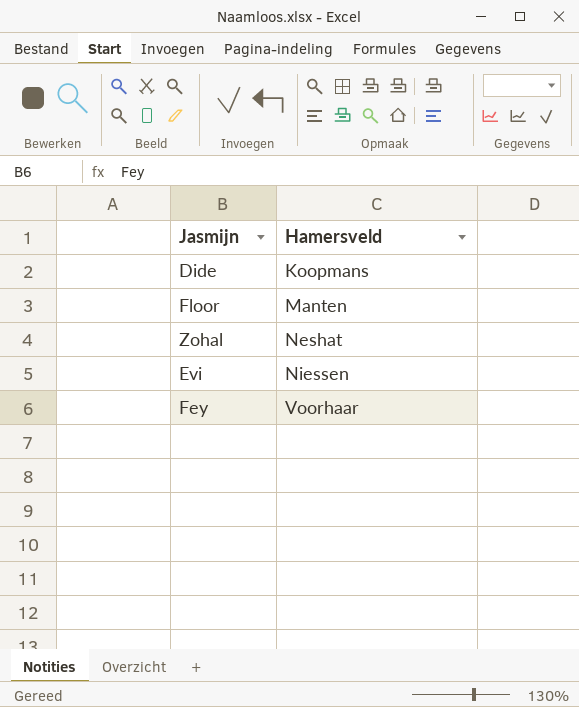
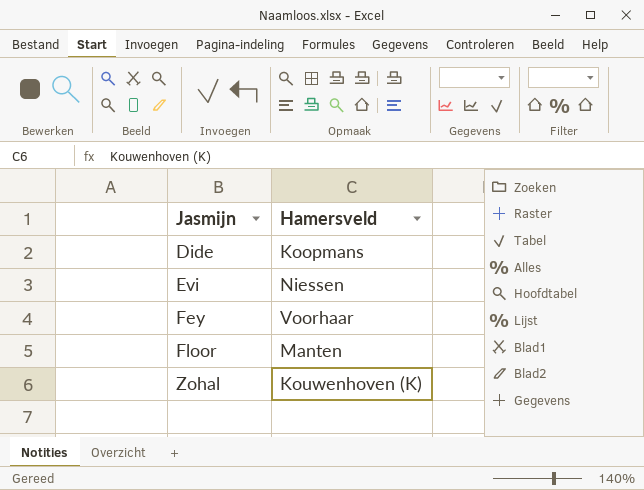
row order: Hamersveld ascending -> Jasmijn ascending
Zohal | Hamersveld: Neshat -> Kouwenhoven (K)

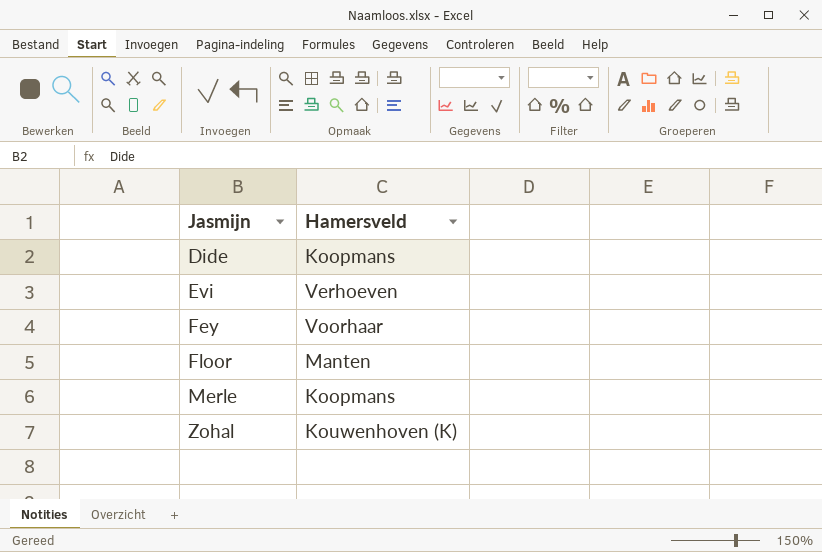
Evi | Hamersveld: Niessen -> Verhoeven
row Merle: none -> Koopmans

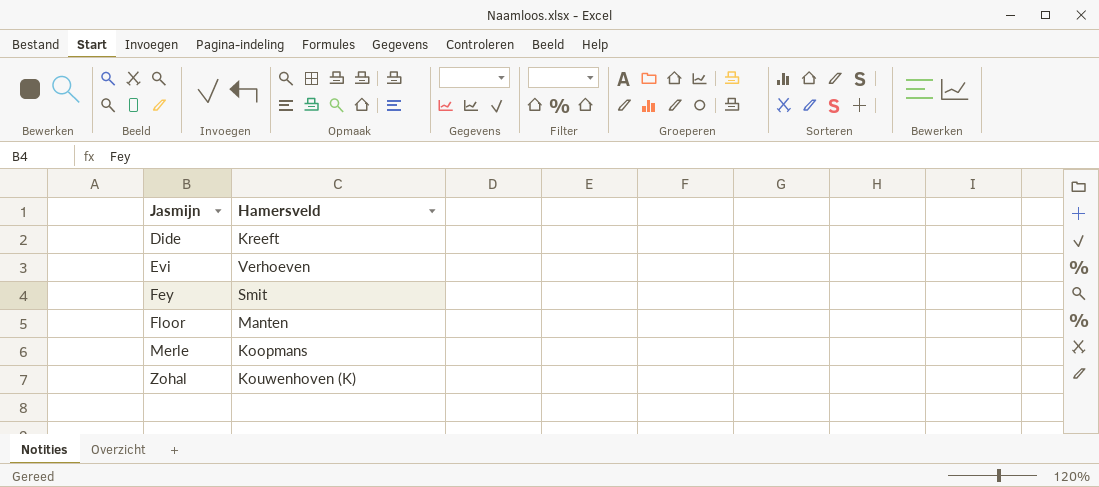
Dide | Hamersveld: Koopmans -> Kreeft
Fey | Hamersveld: Voorhaar -> Smit

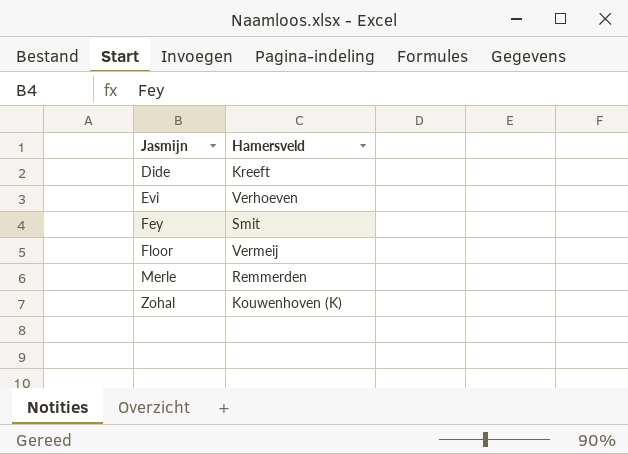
Floor | Hamersveld: Manten -> Vermeij
Merle | Hamersveld: Koopmans -> Remmerden

